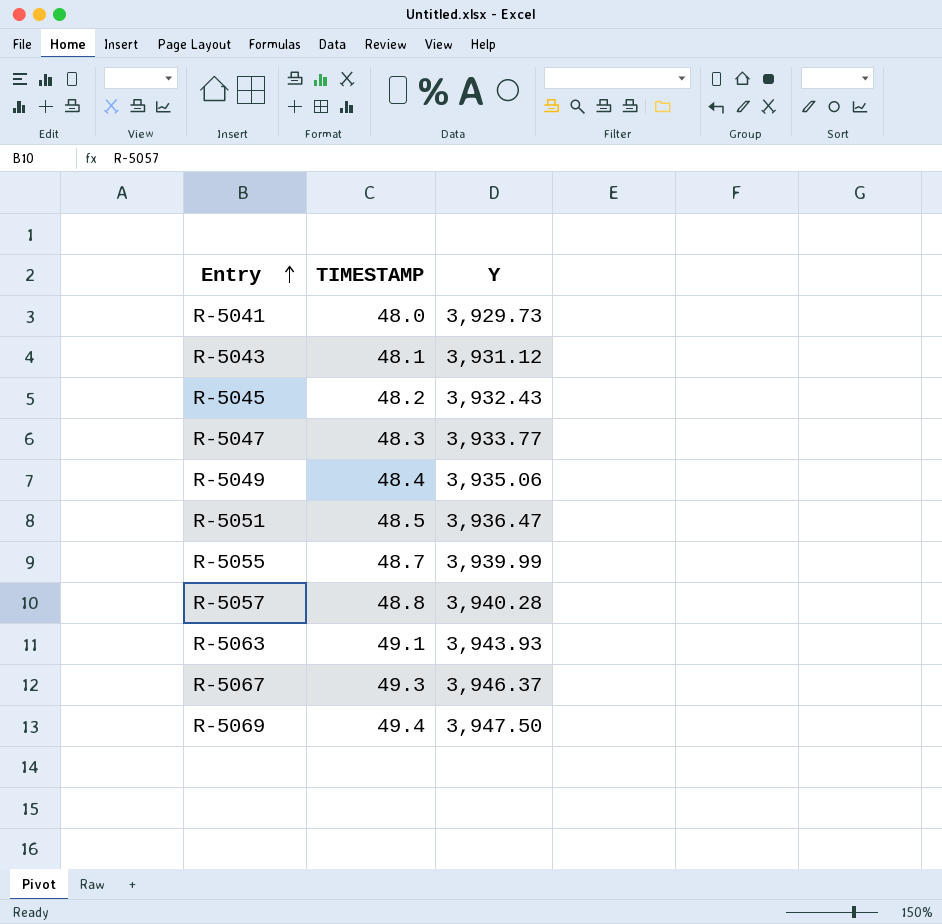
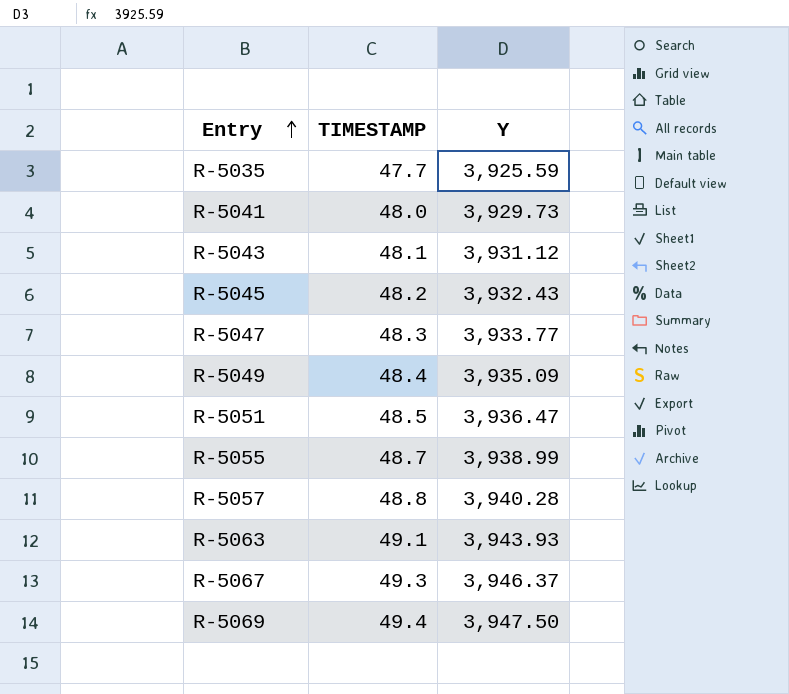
row R-5035: none -> 47.7 | 3,925.59
R-5049 | Y: 3,935.06 -> 3,935.09
R-5055 | Y: 3,939.99 -> 3,938.99

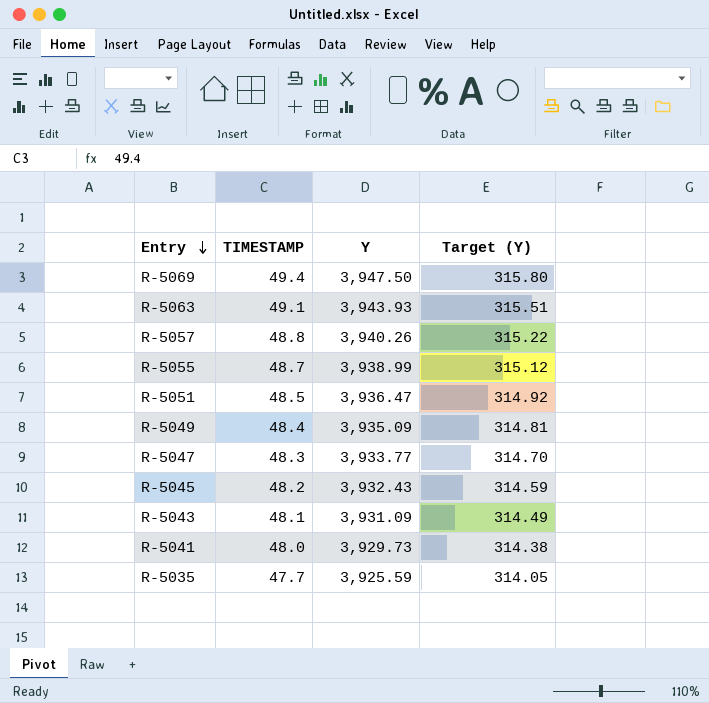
row order: Entry ascending -> Entry descending
column Target (Y) | formula: none -> [Y] * 0.08
row R-5067: 49.3 | 3,946.37 -> none
R-5057 | Y: 3,940.28 -> 3,940.26
R-5043 | Y: 3,931.12 -> 3,931.09

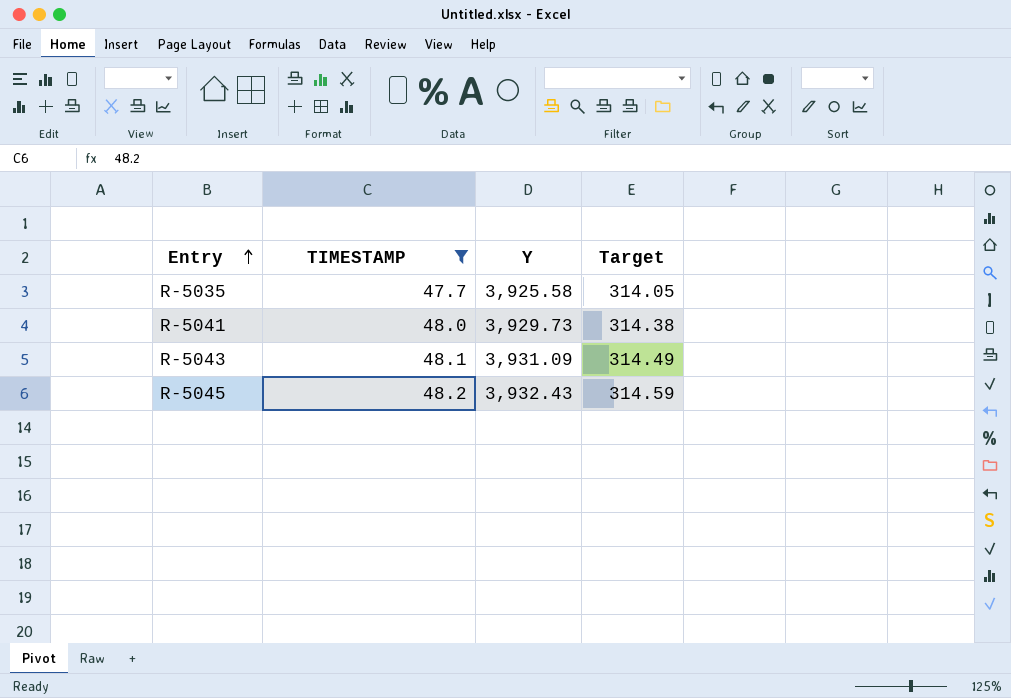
filter: none -> TIMESTAMP <= 48.2
row order: Entry descending -> Entry ascending
column name: Target (Y) -> Target
R-5035 | Y: 3,925.59 -> 3,925.58

